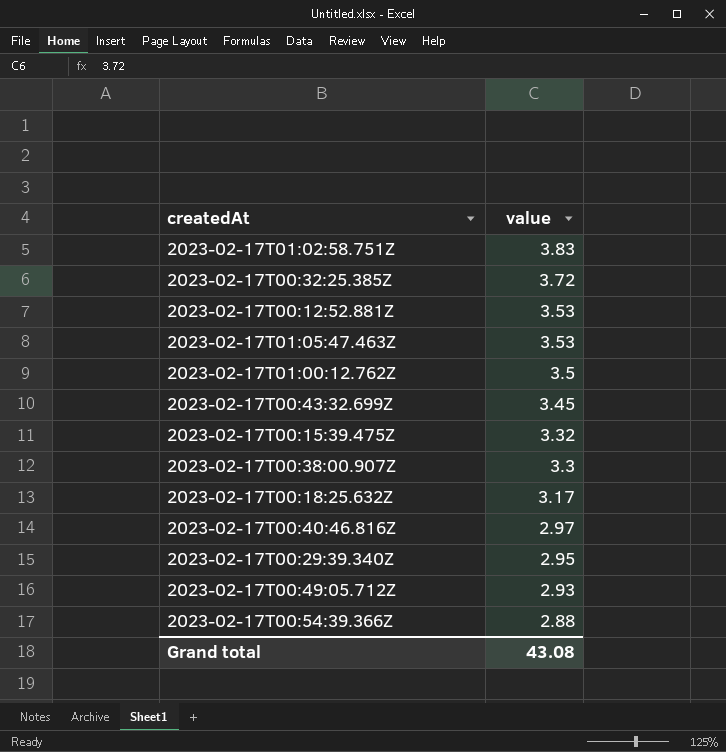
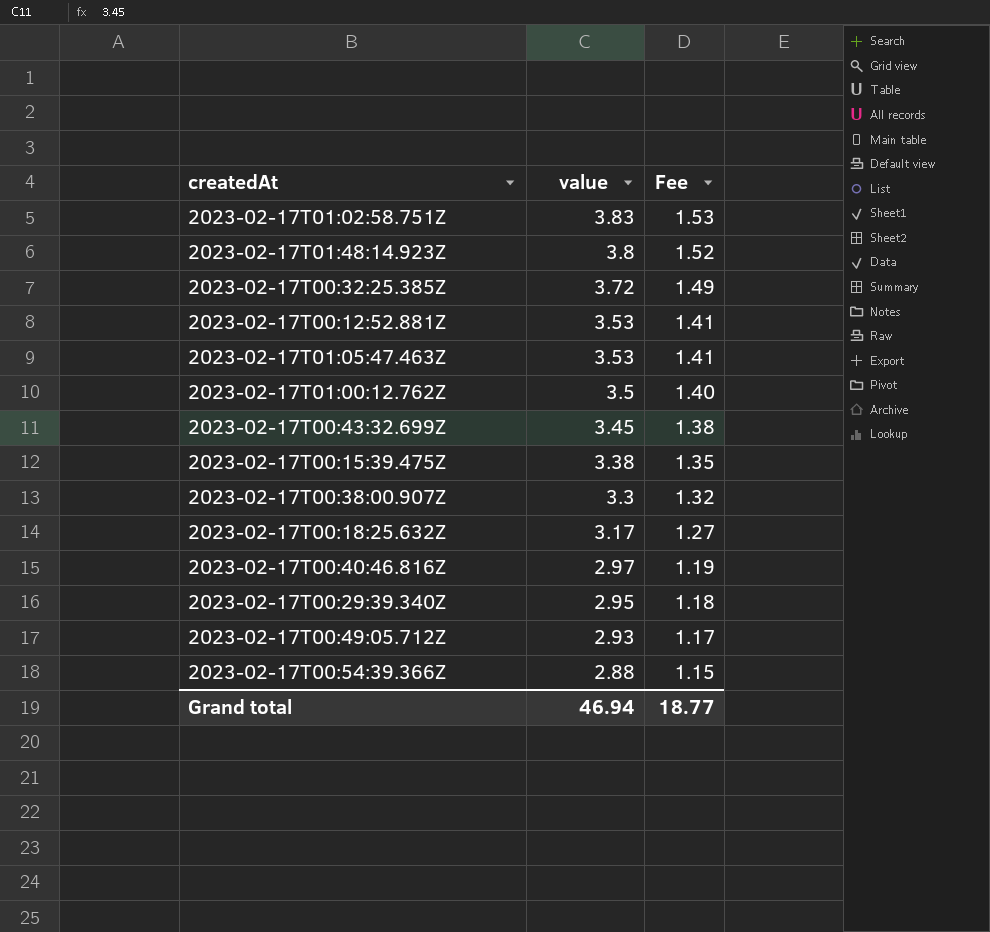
column Fee | formula: none -> [value] * 0.4
row 2023-02-17T01:48:14.923Z: none -> 3.8 | 1.52
2023-02-17T00:15:39.475Z | value: 3.32 -> 3.38
Grand total | value: 43.08 -> 46.94

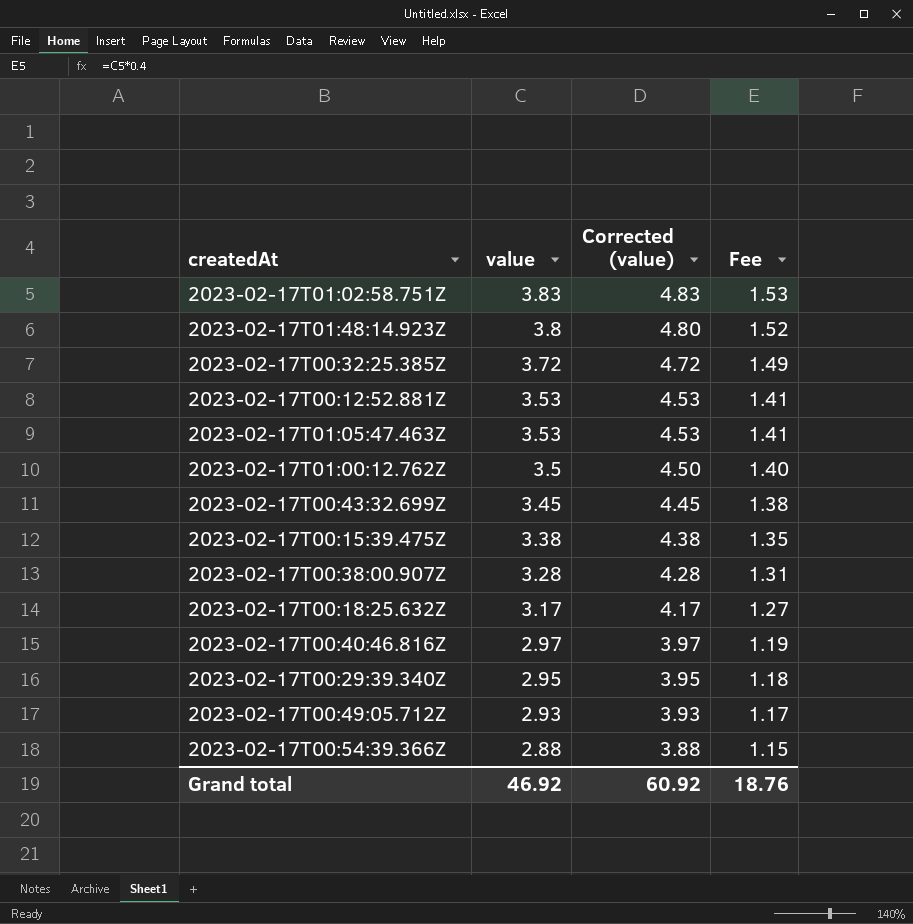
column Corrected (value) | formula: none -> [value] + 1
2023-02-17T00:38:00.907Z | value: 3.3 -> 3.28
2023-02-17T00:38:00.907Z | Fee: 1.32 -> 1.31
Grand total | value: 46.94 -> 46.92
Grand total | Fee: 18.77 -> 18.76

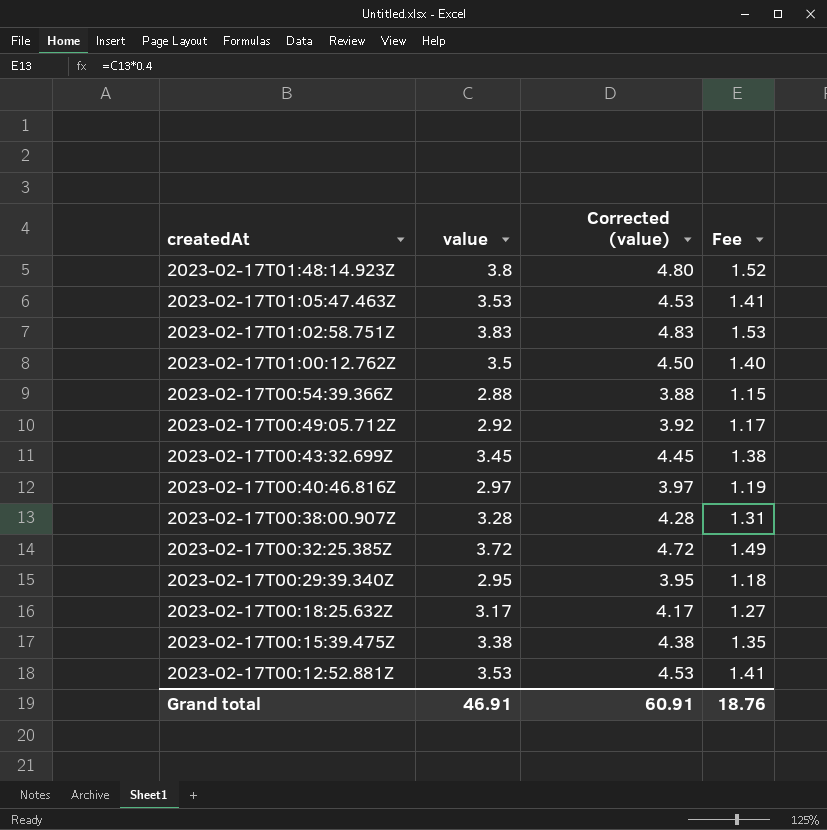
row order: value descending -> createdAt descending
2023-02-17T00:49:05.712Z | value: 2.93 -> 2.92
2023-02-17T00:49:05.712Z | Corrected (value): 3.93 -> 3.92
Grand total | value: 46.92 -> 46.91
Grand total | Corrected (value): 60.92 -> 60.91

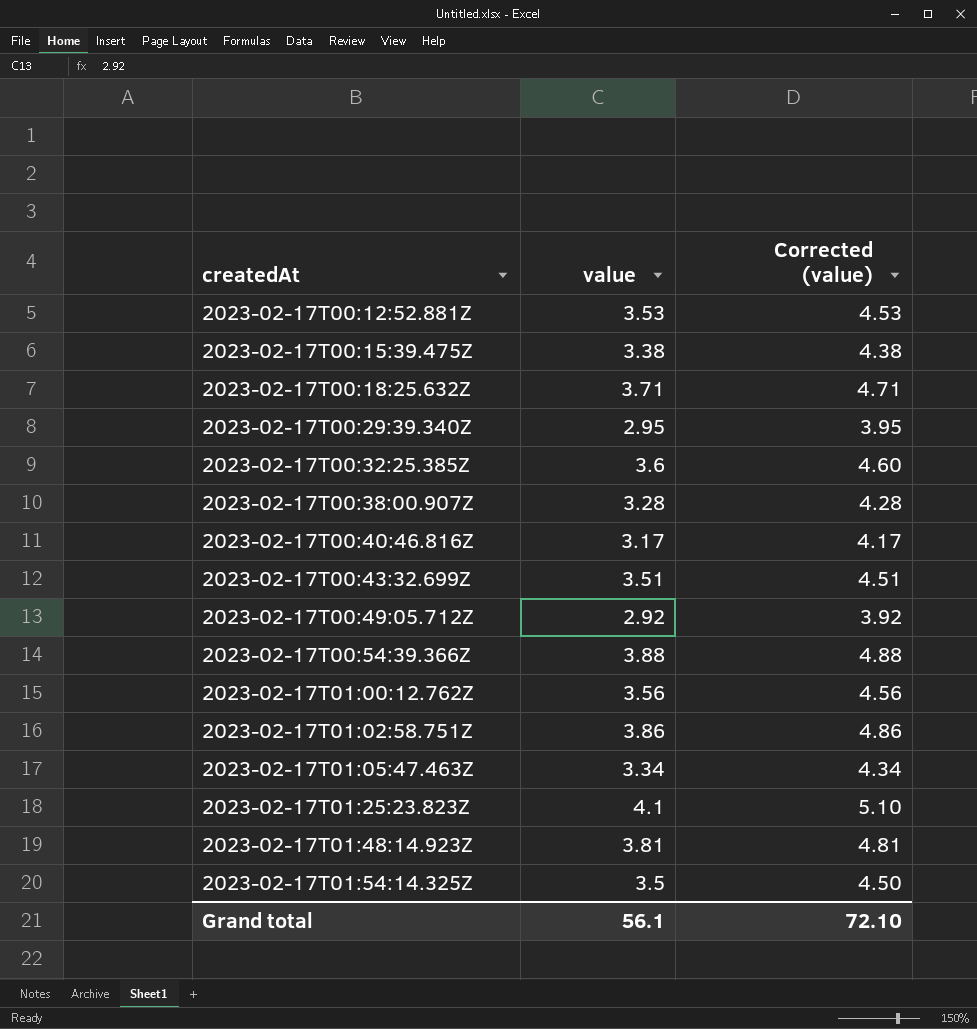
row order: createdAt descending -> createdAt ascending
column Fee | formula: [value] * 0.4 -> none
2023-02-17T00:18:25.632Z | value: 3.17 -> 3.71
2023-02-17T00:18:25.632Z | Corrected (value): 4.17 -> 4.71
2023-02-17T00:32:25.385Z | value: 3.72 -> 3.6
2023-02-17T00:32:25.385Z | Corrected (value): 4.72 -> 4.60
2023-02-17T00:40:46.816Z | value: 2.97 -> 3.17
2023-02-17T00:40:46.816Z | Corrected (value): 3.97 -> 4.17
2023-02-17T00:43:32.699Z | value: 3.45 -> 3.51
2023-02-17T00:43:32.699Z | Corrected (value): 4.45 -> 4.51
2023-02-17T00:54:39.366Z | value: 2.88 -> 3.88
2023-02-17T00:54:39.366Z | Corrected (value): 3.88 -> 4.88
2023-02-17T01:00:12.762Z | value: 3.5 -> 3.56
2023-02-17T01:00:12.762Z | Corrected (value): 4.50 -> 4.56
2023-02-17T01:02:58.751Z | value: 3.83 -> 3.86
2023-02-17T01:02:58.751Z | Corrected (value): 4.83 -> 4.86
2023-02-17T01:05:47.463Z | value: 3.53 -> 3.34
2023-02-17T01:05:47.463Z | Corrected (value): 4.53 -> 4.34
row 2023-02-17T01:25:23.823Z: none -> 4.1 | 5.10
2023-02-17T01:48:14.923Z | value: 3.8 -> 3.81
2023-02-17T01:48:14.923Z | Corrected (value): 4.80 -> 4.81
row 2023-02-17T01:54:14.325Z: none -> 3.5 | 4.50
Grand total | value: 46.91 -> 56.1
Grand total | Corrected (value): 60.91 -> 72.10

